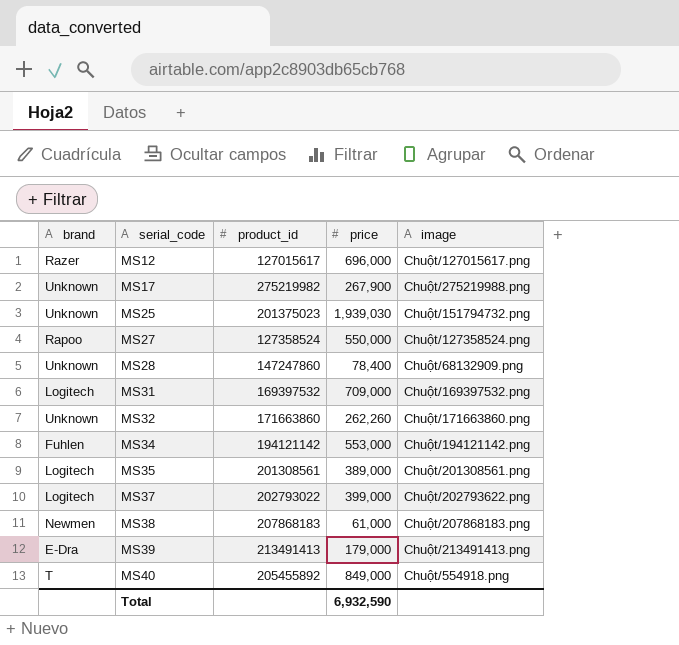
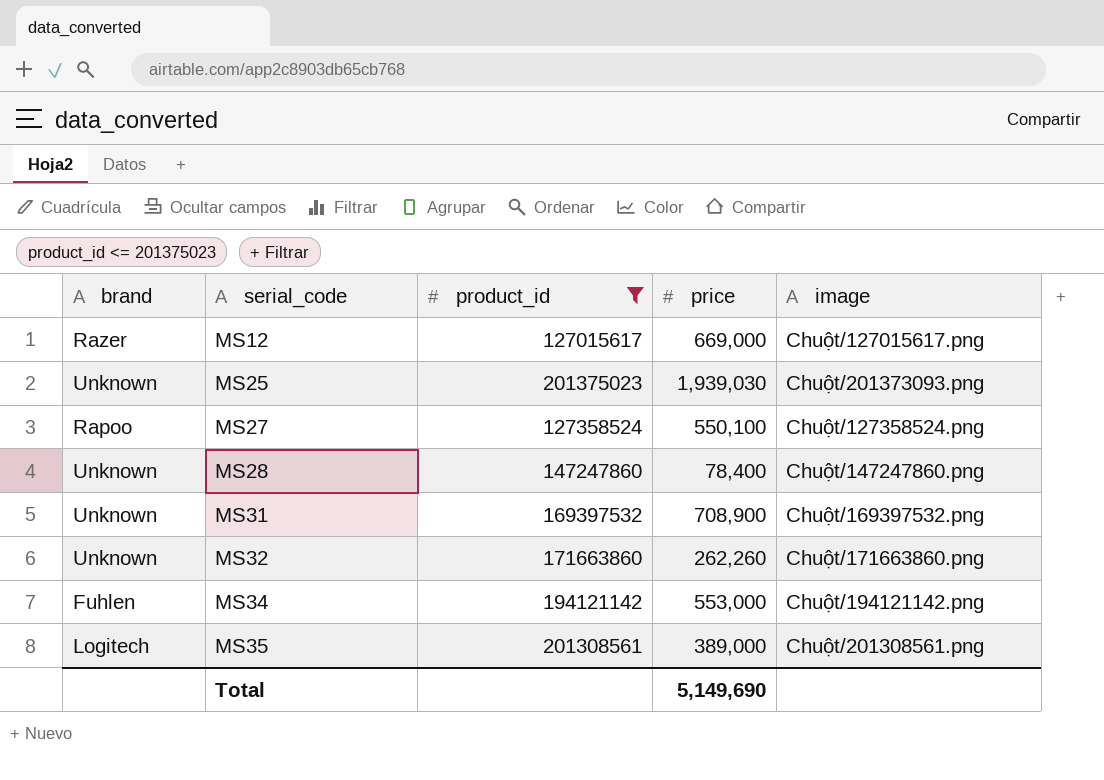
filter: none -> product_id <= 201375023
MS12 | price: 696,000 -> 669,000
MS25 | image: Chuột/151794732.png -> Chuột/201373093.png
MS27 | price: 550,000 -> 550,100
MS28 | image: Chuột/68132909.png -> Chuột/147247860.png
MS31 | brand: Logitech -> Unknown
MS31 | price: 709,000 -> 708,900
Total | price: 6,932,590 -> 5,149,690

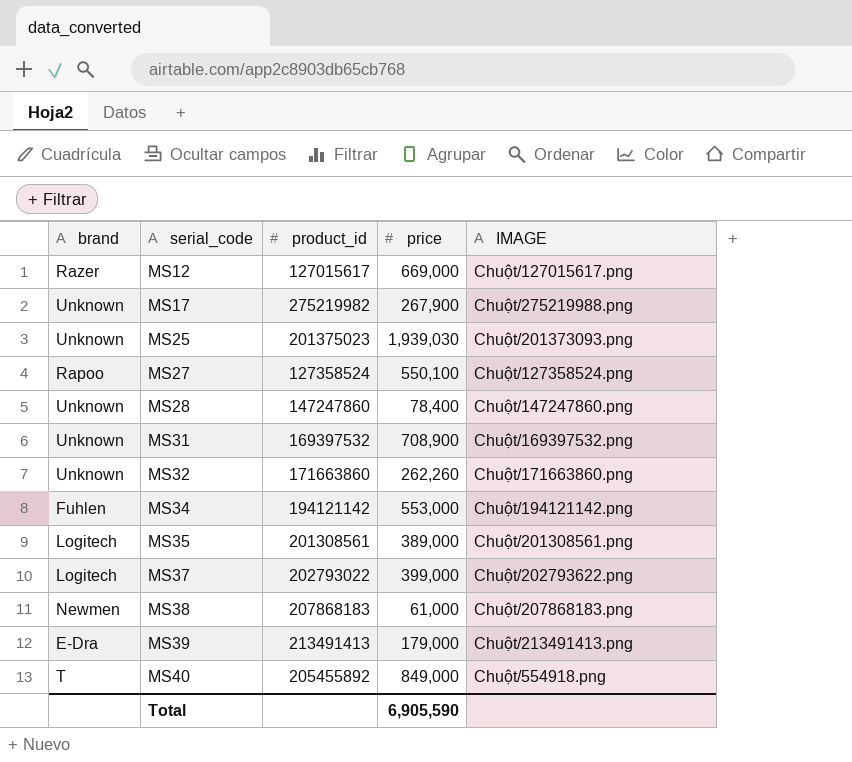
filter: product_id <= 201375023 -> none
column name: image -> IMAGE
Total | price: 5,149,690 -> 6,905,590

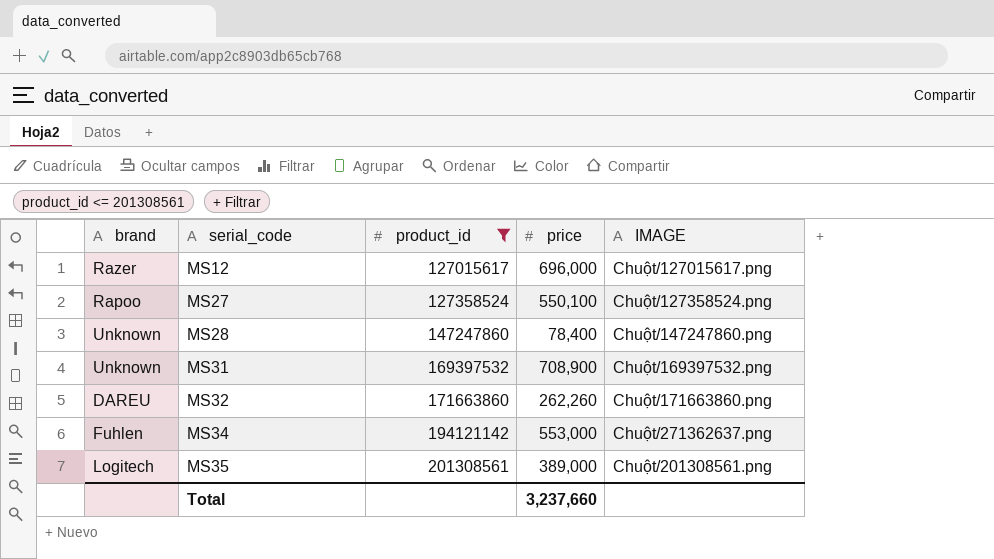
filter: none -> product_id <= 201308561
MS12 | price: 669,000 -> 696,000
MS32 | brand: Unknown -> DAREU
MS34 | IMAGE: Chuột/194121142.png -> Chuột/271362637.png
Total | price: 6,905,590 -> 3,237,660

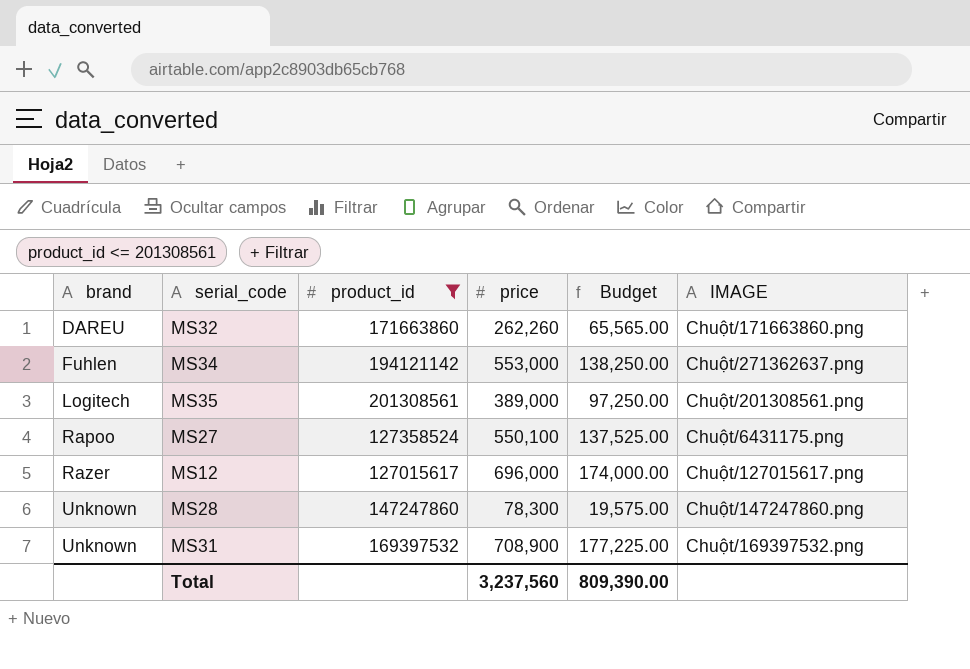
row order: serial_code ascending -> brand ascending
column Budget | formula: none -> [price] * 0.25
MS27 | IMAGE: Chuột/127358524.png -> Chuột/6431175.png
MS28 | price: 78,400 -> 78,300
Total | price: 3,237,660 -> 3,237,560

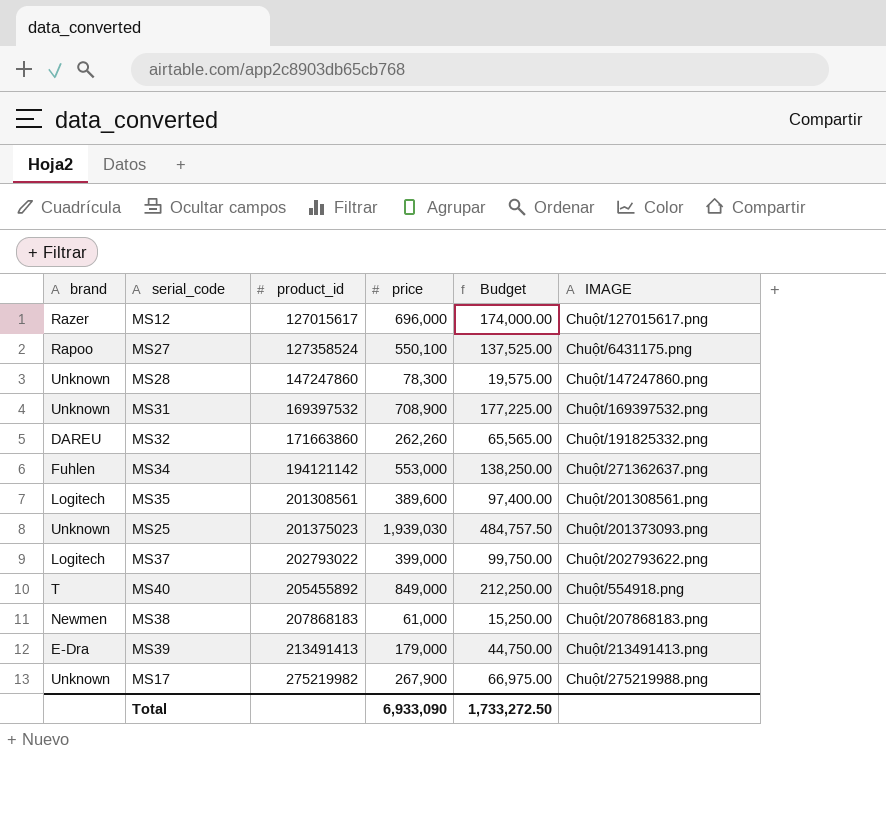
filter: product_id <= 201308561 -> none
row order: brand ascending -> product_id ascending
MS32 | IMAGE: Chuột/171663860.png -> Chuột/191825332.png
MS35 | price: 389,000 -> 389,600
MS35 | Budget: 97,250.00 -> 97,400.00
Total | price: 3,237,560 -> 6,933,090
Total | Budget: 809,390.00 -> 1,733,272.50

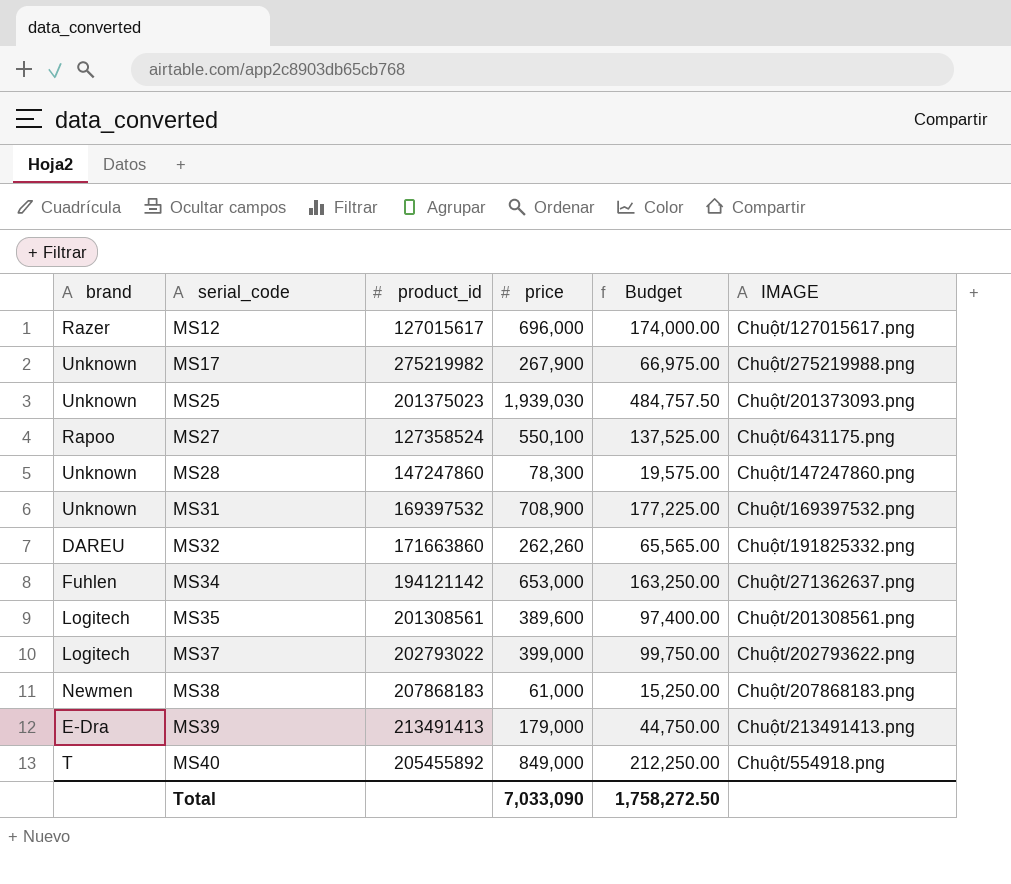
row order: product_id ascending -> serial_code ascending
MS34 | price: 553,000 -> 653,000
MS34 | Budget: 138,250.00 -> 163,250.00
Total | price: 6,933,090 -> 7,033,090
Total | Budget: 1,733,272.50 -> 1,758,272.50

